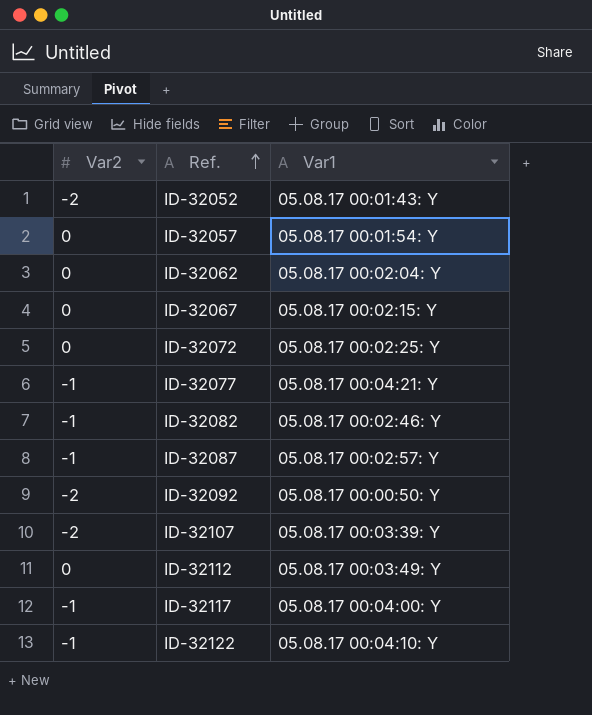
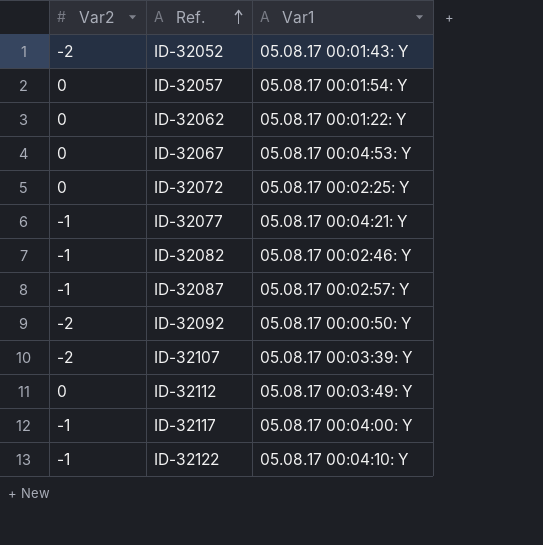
ID-32062 | Var1: 05.08.17 00:02:04: Y -> 05.08.17 00:01:22: Y
ID-32067 | Var1: 05.08.17 00:02:15: Y -> 05.08.17 00:04:53: Y

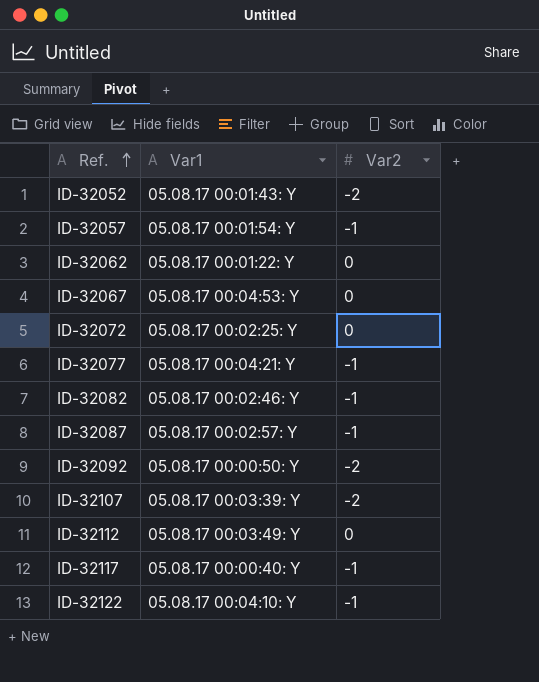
column Var2 | position: 1 -> 3
ID-32057 | Var2: 0 -> -1
ID-32117 | Var1: 05.08.17 00:04:00: Y -> 05.08.17 00:00:40: Y

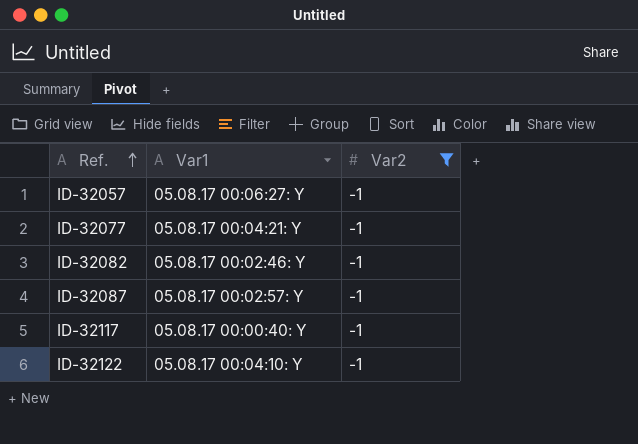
filter: none -> Var2 = -1
ID-32057 | Var1: 05.08.17 00:01:54: Y -> 05.08.17 00:06:27: Y

